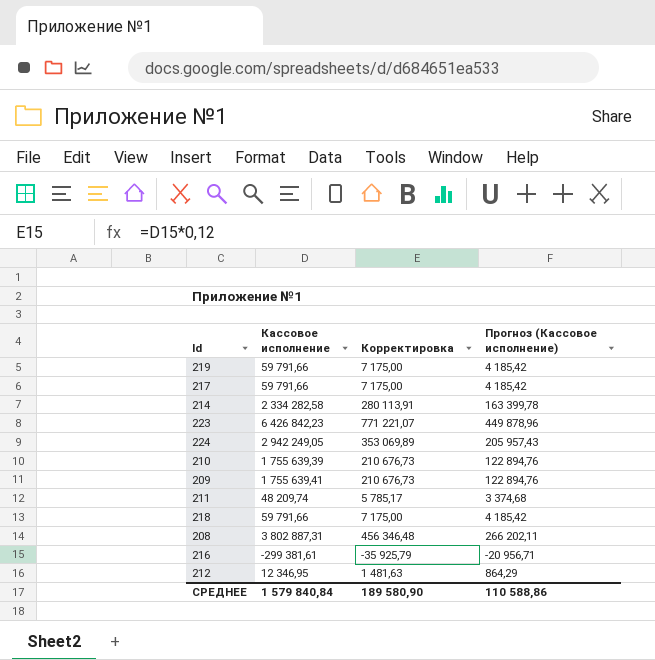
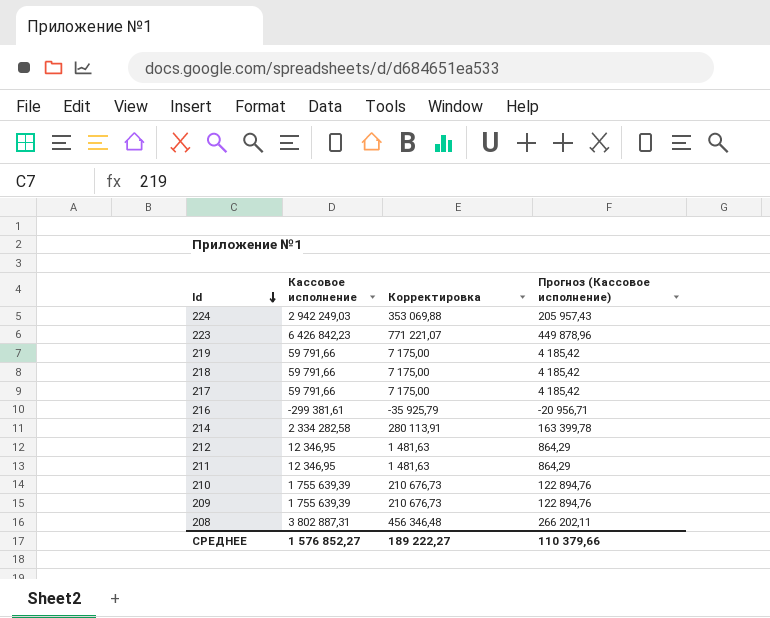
row order: none -> Id descending
224 | Кассовое исполнение: 2 942 249,05 -> 2 942 249,03
224 | Корректировка: 353 069,89 -> 353 069,88
211 | Кассовое исполнение: 48 209,74 -> 12 346,95
211 | Корректировка: 5 785,17 -> 1 481,63
211 | Прогноз (Кассовое исполнение): 3 374,68 -> 864,29
209 | Кассовое исполнение: 1 755 639,41 -> 1 755 639,39
СРЕДНЕЕ | Кассовое исполнение: 1 579 840,84 -> 1 576 852,27
СРЕДНЕЕ | Корректировка: 189 580,90 -> 189 222,27
СРЕДНЕЕ | Прогноз (Кассовое исполнение): 110 588,86 -> 110 379,66

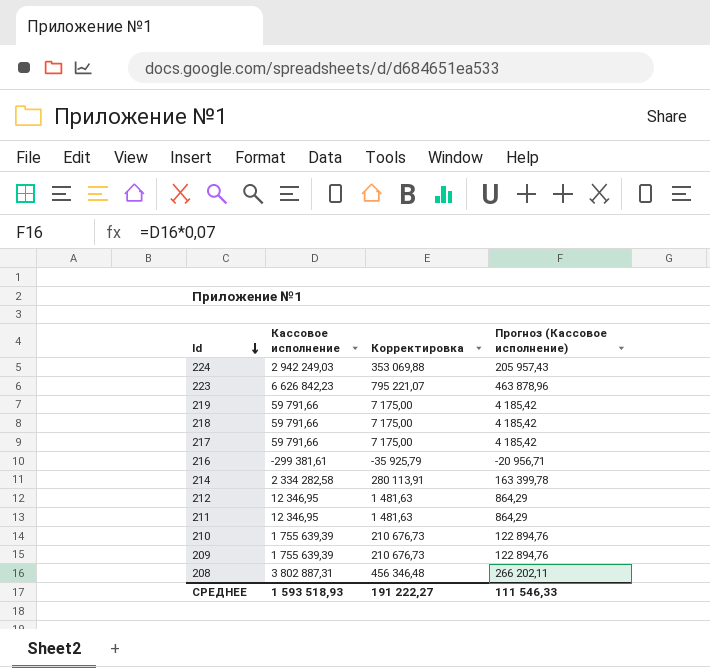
223 | Кассовое исполнение: 6 426 842,23 -> 6 626 842,23
223 | Корректировка: 771 221,07 -> 795 221,07
223 | Прогноз (Кассовое исполнение): 449 878,96 -> 463 878,96
СРЕДНЕЕ | Кассовое исполнение: 1 576 852,27 -> 1 593 518,93
СРЕДНЕЕ | Корректировка: 189 222,27 -> 191 222,27
СРЕДНЕЕ | Прогноз (Кассовое исполнение): 110 379,66 -> 111 546,33

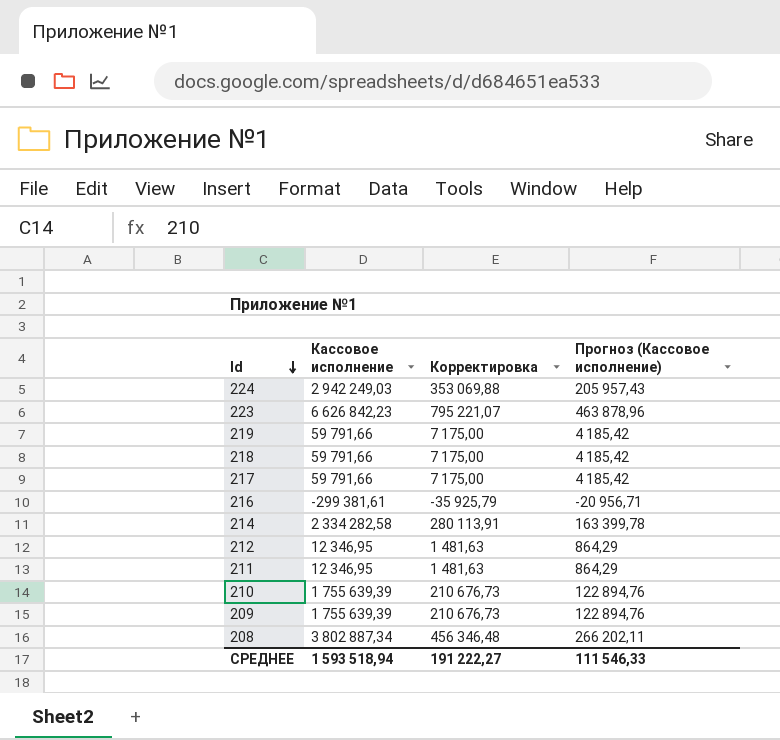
208 | Кассовое исполнение: 3 802 887,31 -> 3 802 887,34
СРЕДНЕЕ | Кассовое исполнение: 1 593 518,93 -> 1 593 518,94

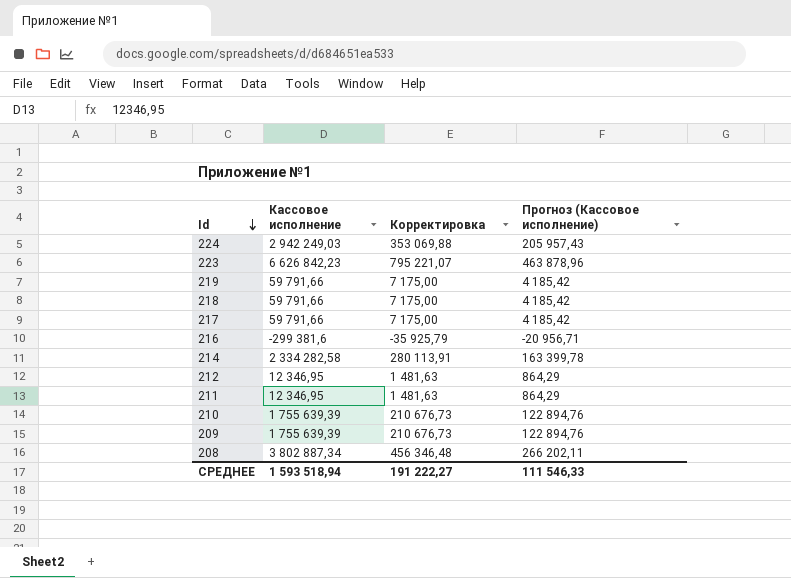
216 | Кассовое исполнение: -299 381,61 -> -299 381,6

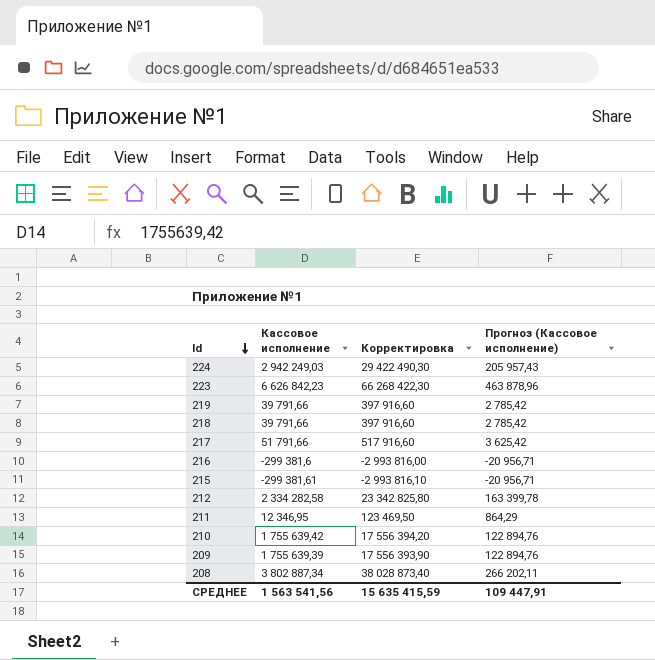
column Корректировка | formula: [Кассовое исполнение] * 0,12 -> [Кассовое исполнение] * 10
row 214: 2 334 282,58 | 280 113,91 | 163 399,78 -> none
219 | Кассовое исполнение: 59 791,66 -> 39 791,66
219 | Прогноз (Кассовое исполнение): 4 185,42 -> 2 785,42
218 | Кассовое исполнение: 59 791,66 -> 39 791,66
218 | Прогноз (Кассовое исполнение): 4 185,42 -> 2 785,42
217 | Кассовое исполнение: 59 791,66 -> 51 791,66
217 | Прогноз (Кассовое исполнение): 4 185,42 -> 3 625,42
row 215: none -> -299 381,61 | -2 993 816,10 | -20 956,71
212 | Кассовое исполнение: 12 346,95 -> 2 334 282,58
212 | Прогноз (Кассовое исполнение): 864,29 -> 163 399,78
210 | Кассовое исполнение: 1 755 639,39 -> 1 755 639,42
СРЕДНЕЕ | Кассовое исполнение: 1 593 518,94 -> 1 563 541,56
СРЕДНЕЕ | Корректировка: 191 222,27 -> 15 635 415,59
СРЕДНЕЕ | Прогноз (Кассовое исполнение): 111 546,33 -> 109 447,91

